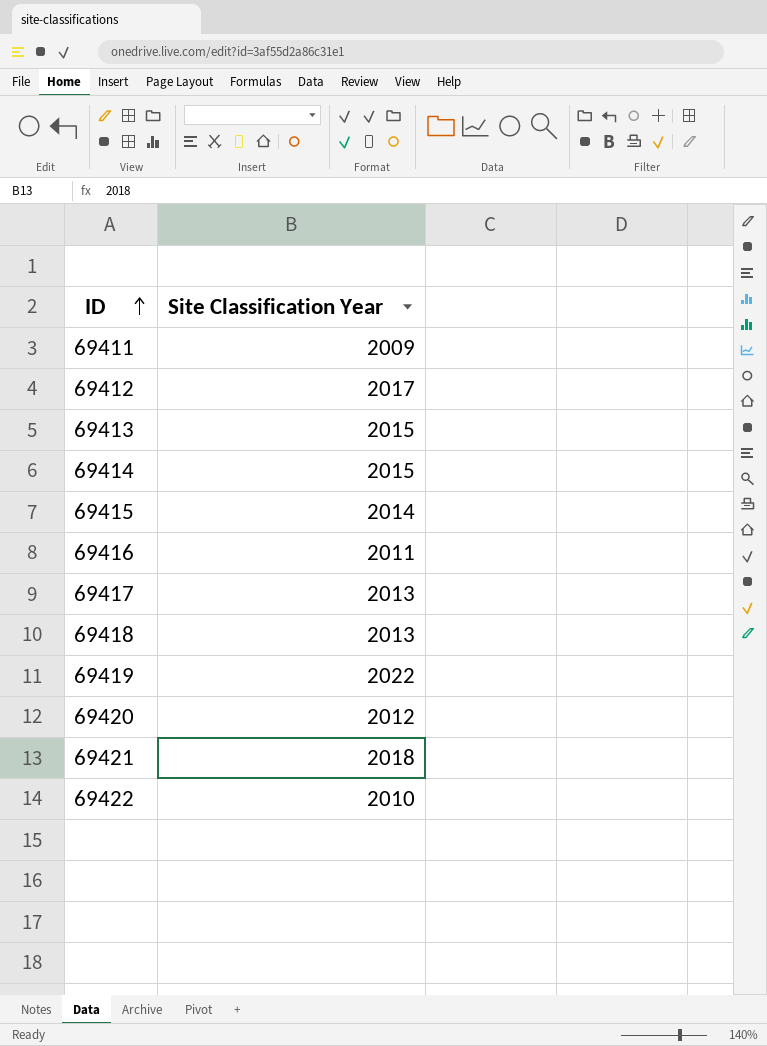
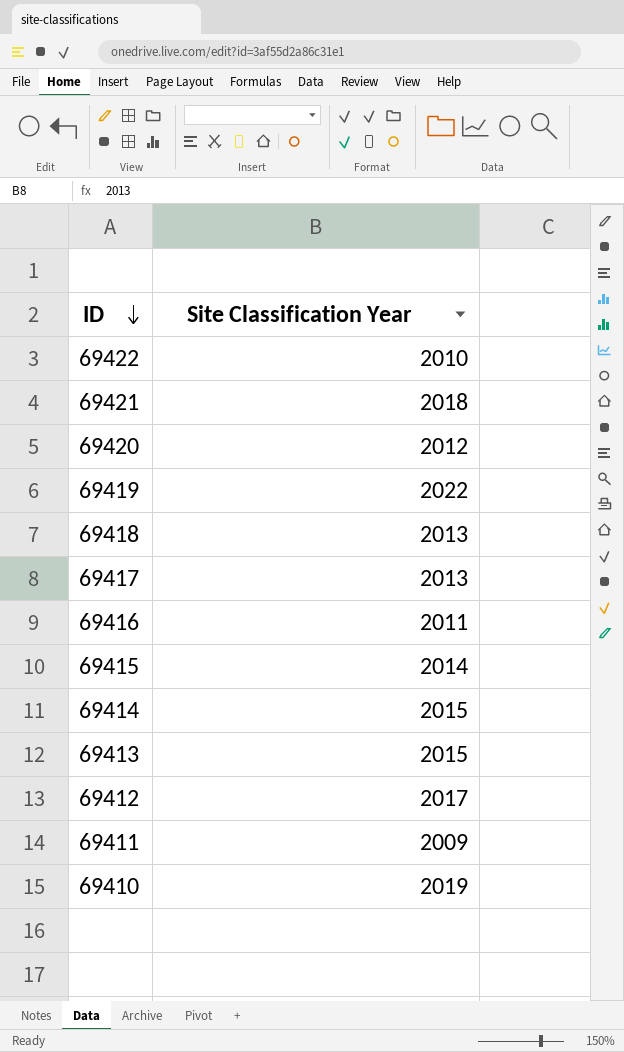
row order: ID ascending -> ID descending
row 69410: none -> 2019

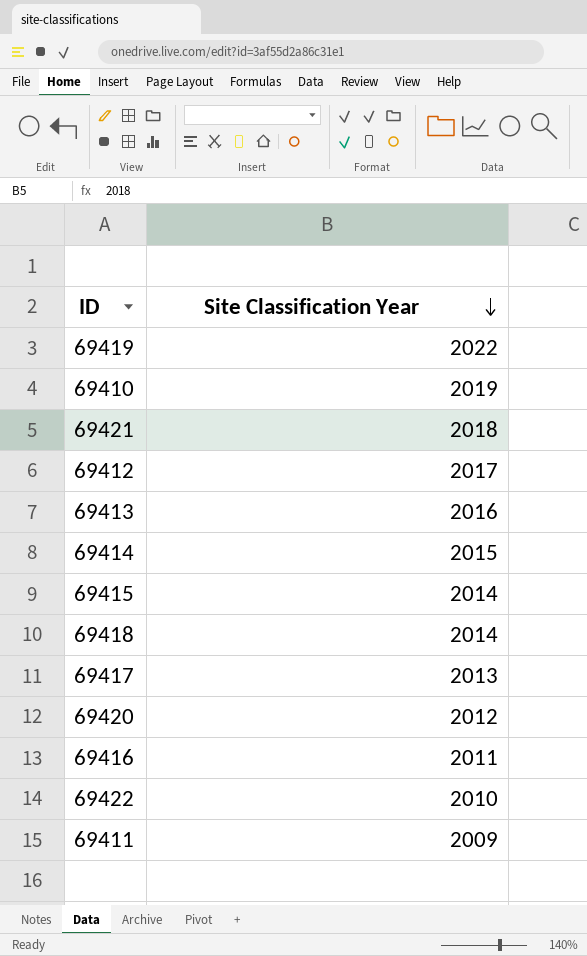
row order: ID descending -> Site Classification Year descending
69413 | Site Classification Year: 2015 -> 2016
69418 | Site Classification Year: 2013 -> 2014

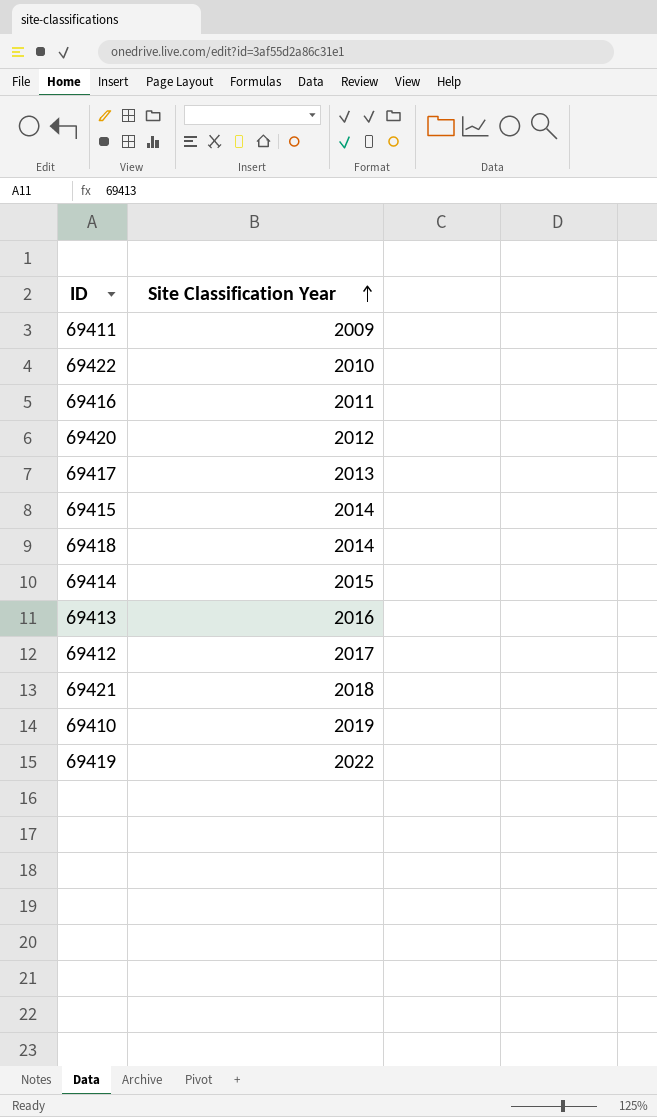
row order: Site Classification Year descending -> Site Classification Year ascending

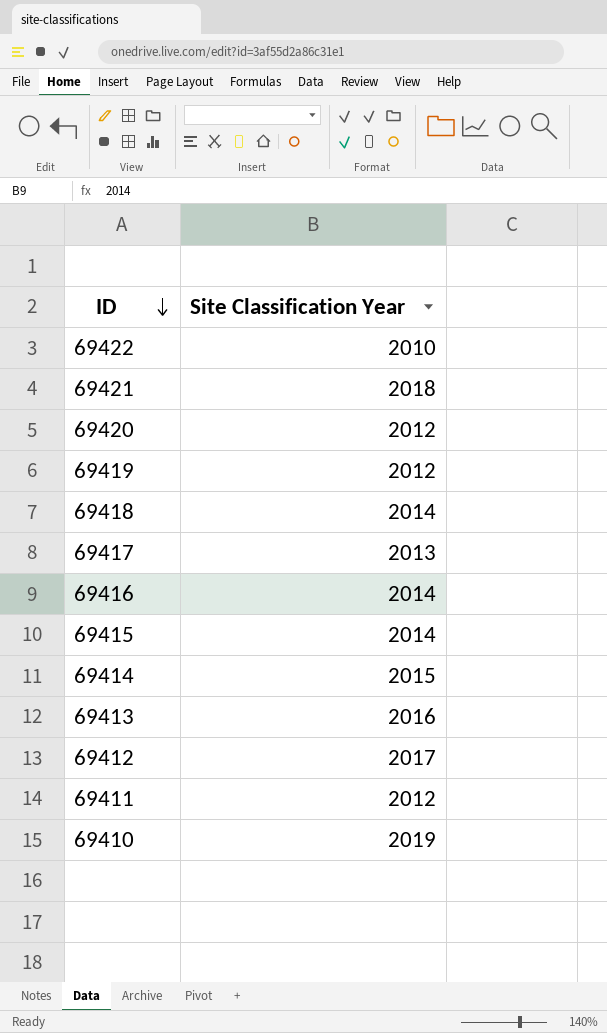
row order: Site Classification Year ascending -> ID descending
69419 | Site Classification Year: 2022 -> 2012
69416 | Site Classification Year: 2011 -> 2014
69411 | Site Classification Year: 2009 -> 2012

